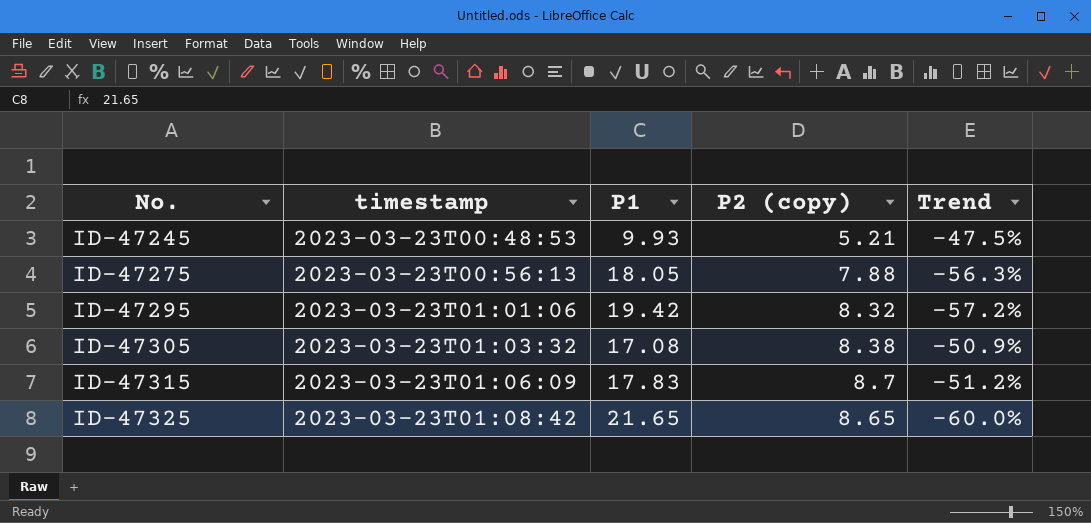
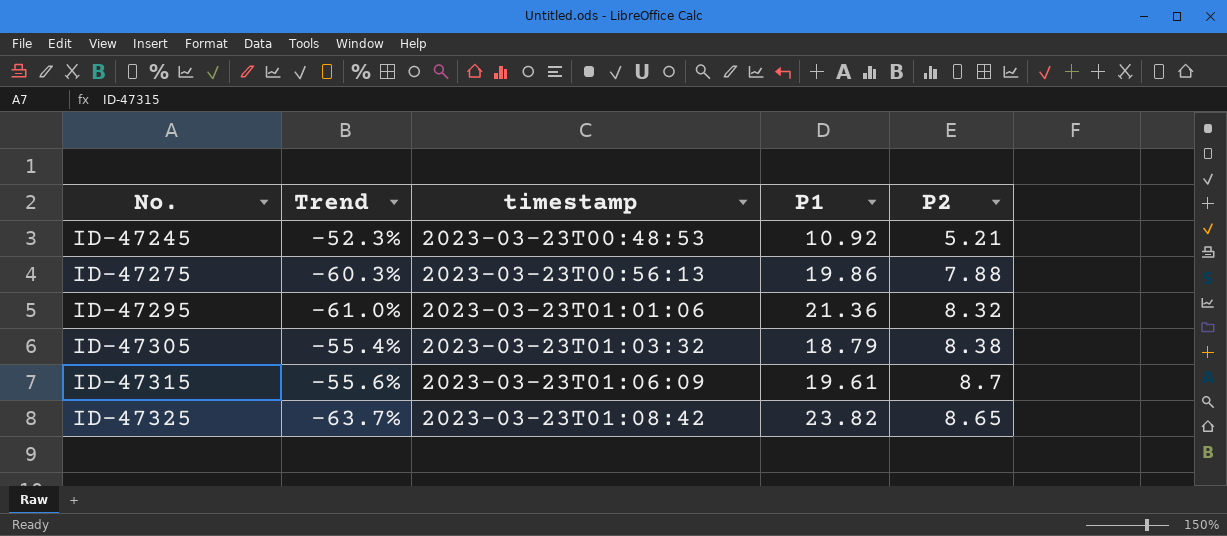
column Trend | position: 5 -> 2
column name: P2 (copy) -> P2
ID-47245 | Trend: -47.5% -> -52.3%
ID-47245 | P1: 9.93 -> 10.92
ID-47275 | Trend: -56.3% -> -60.3%
ID-47275 | P1: 18.05 -> 19.86
ID-47295 | Trend: -57.2% -> -61.0%
ID-47295 | P1: 19.42 -> 21.36
ID-47305 | Trend: -50.9% -> -55.4%
ID-47305 | P1: 17.08 -> 18.79
ID-47315 | Trend: -51.2% -> -55.6%
ID-47315 | P1: 17.83 -> 19.61
ID-47325 | Trend: -60.0% -> -63.7%
ID-47325 | P1: 21.65 -> 23.82

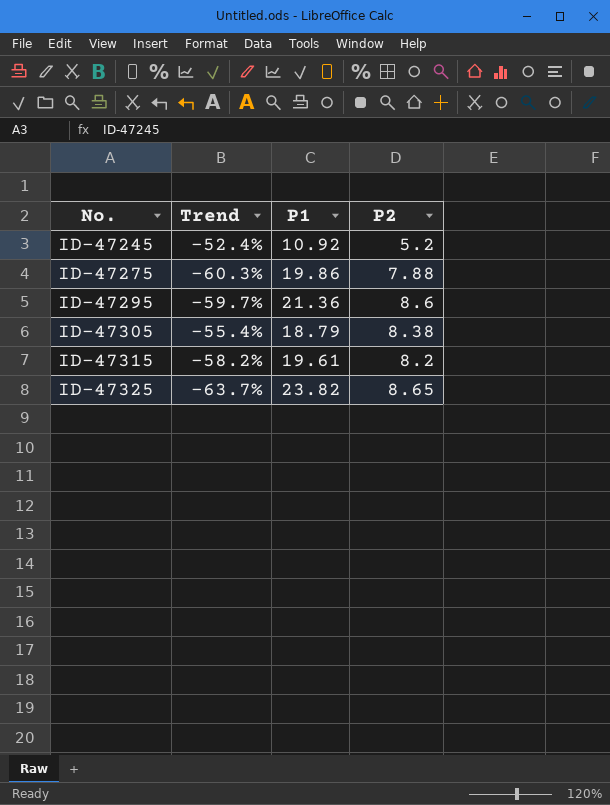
column timestamp | position: 3 -> none
ID-47245 | Trend: -52.3% -> -52.4%
ID-47245 | P2: 5.21 -> 5.2
ID-47295 | Trend: -61.0% -> -59.7%
ID-47295 | P2: 8.32 -> 8.6
ID-47315 | Trend: -55.6% -> -58.2%
ID-47315 | P2: 8.7 -> 8.2

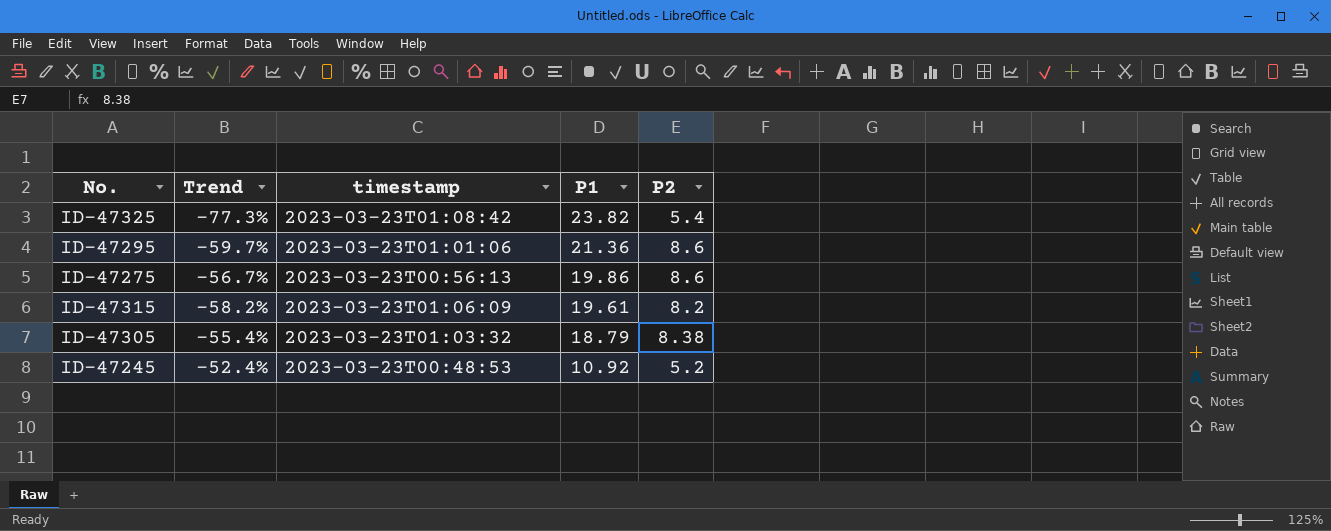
row order: No. ascending -> P1 descending
column timestamp | position: none -> 3
ID-47325 | Trend: -63.7% -> -77.3%
ID-47325 | P2: 8.65 -> 5.4
ID-47275 | Trend: -60.3% -> -56.7%
ID-47275 | P2: 7.88 -> 8.6

